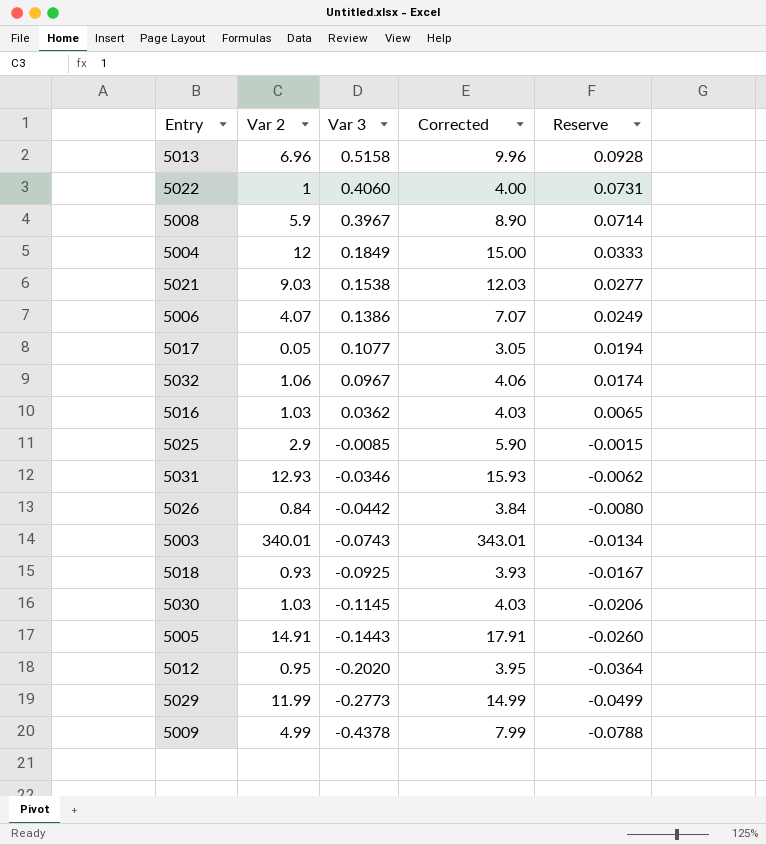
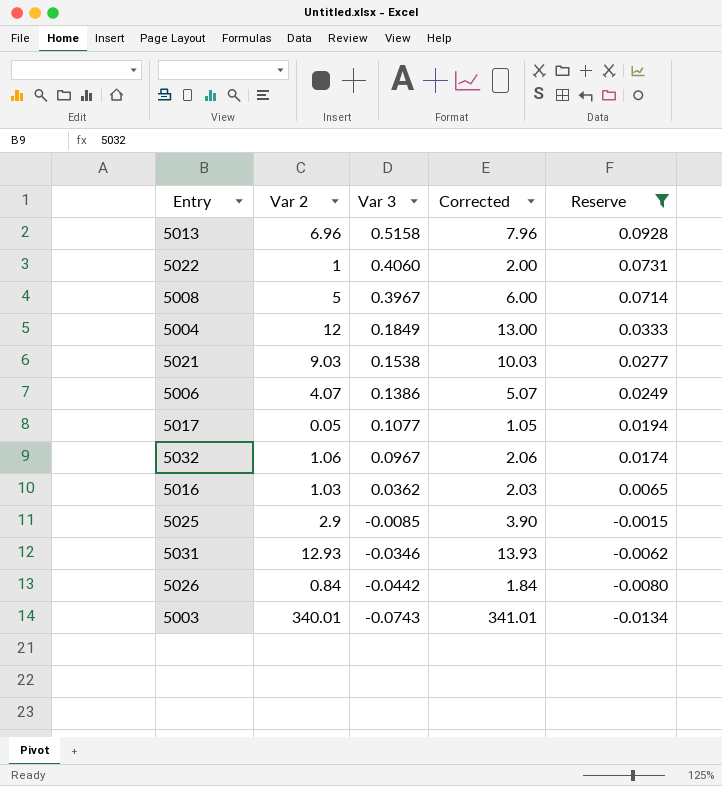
filter: none -> Reserve >= -0.0134
column Corrected | formula: [Var 2] + 3 -> [Var 2] + 1
5008 | Var 2: 5.9 -> 5

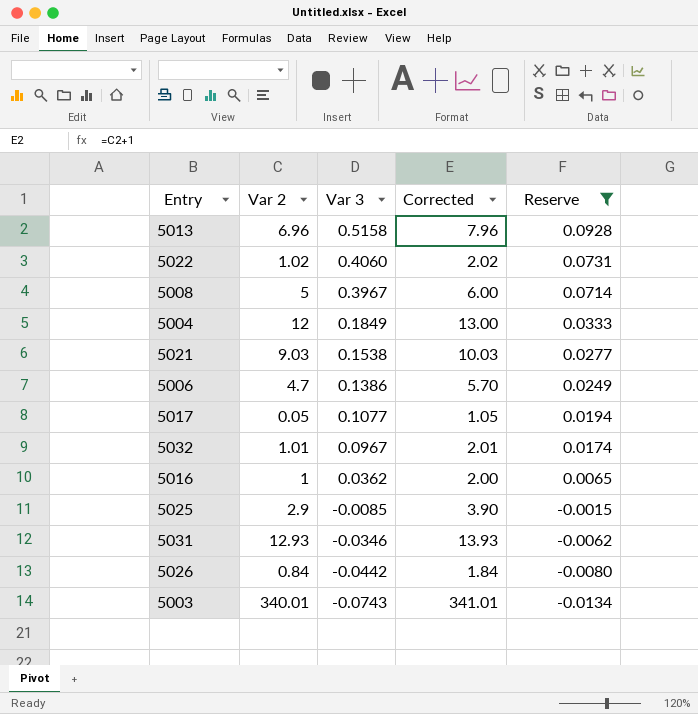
5022 | Var 2: 1 -> 1.02
5022 | Corrected: 2.00 -> 2.02
5006 | Var 2: 4.07 -> 4.7
5006 | Corrected: 5.07 -> 5.70
5032 | Var 2: 1.06 -> 1.01
5032 | Corrected: 2.06 -> 2.01
5016 | Var 2: 1.03 -> 1
5016 | Corrected: 2.03 -> 2.00

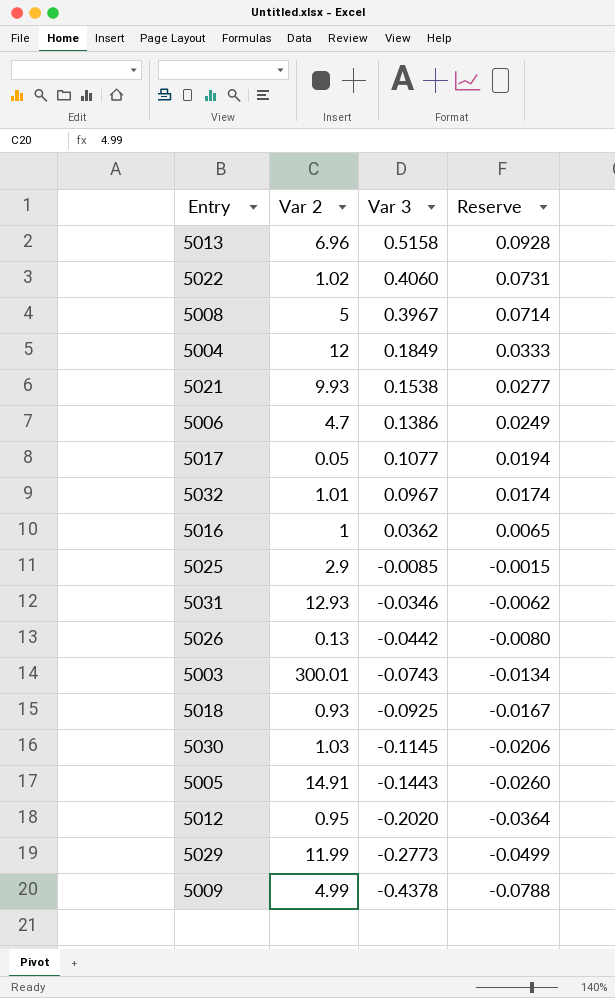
filter: Reserve >= -0.0134 -> none
column Corrected | formula: [Var 2] + 1 -> none
5021 | Var 2: 9.03 -> 9.93
5026 | Var 2: 0.84 -> 0.13
5003 | Var 2: 340.01 -> 300.01

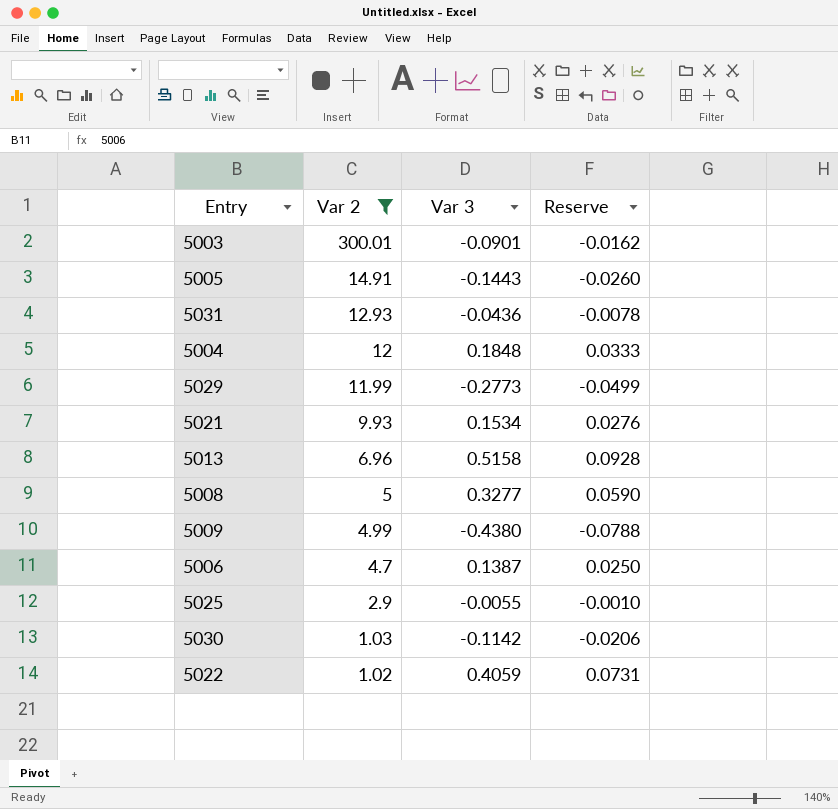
filter: none -> Var 2 >= 1.02
row order: Var 3 descending -> Var 2 descending
5003 | Var 3: -0.0743 -> -0.0901
5003 | Reserve: -0.0134 -> -0.0162
5031 | Var 3: -0.0346 -> -0.0436
5031 | Reserve: -0.0062 -> -0.0078
5004 | Var 3: 0.1849 -> 0.1848
5021 | Var 3: 0.1538 -> 0.1534
5021 | Reserve: 0.0277 -> 0.0276
5008 | Var 3: 0.3967 -> 0.3277
5008 | Reserve: 0.0714 -> 0.0590
5009 | Var 3: -0.4378 -> -0.4380
5006 | Var 3: 0.1386 -> 0.1387
5006 | Reserve: 0.0249 -> 0.0250
5025 | Var 3: -0.0085 -> -0.0055
5025 | Reserve: -0.0015 -> -0.0010
5030 | Var 3: -0.1145 -> -0.1142
5022 | Var 3: 0.4060 -> 0.4059

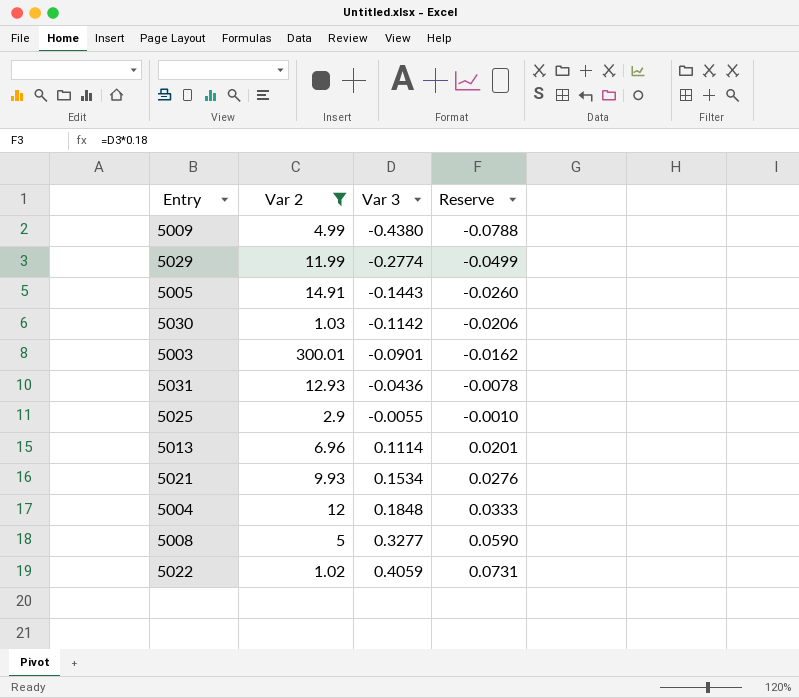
row order: Var 2 descending -> Var 3 ascending
row 5006: 4.7 | 0.1387 | 0.0250 -> none
5029 | Var 3: -0.2773 -> -0.2774
5013 | Var 3: 0.5158 -> 0.1114
5013 | Reserve: 0.0928 -> 0.0201

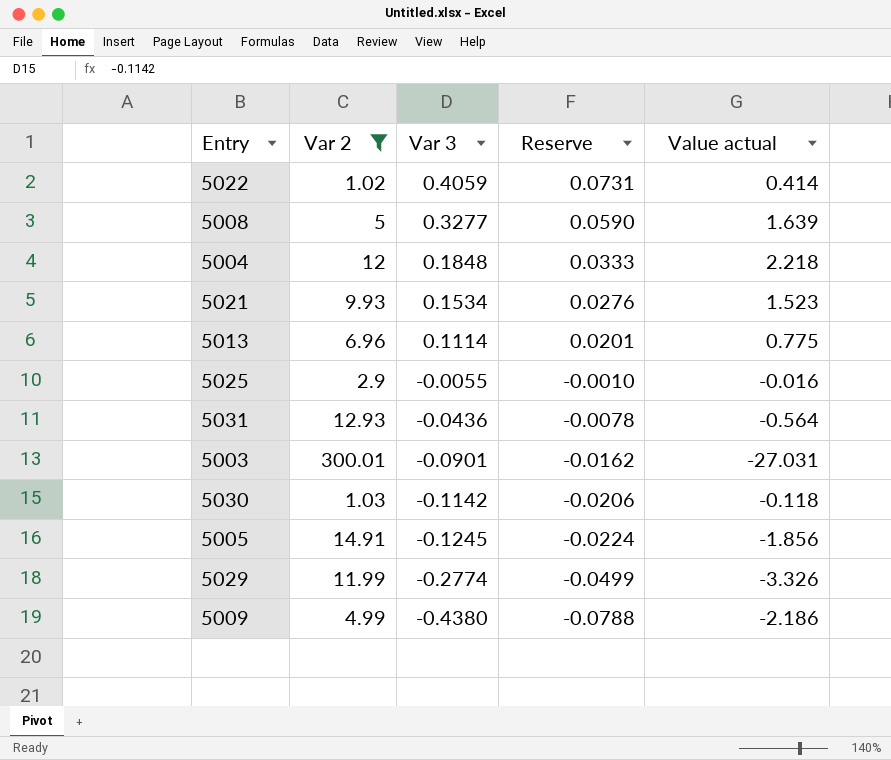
row order: Var 3 ascending -> Var 3 descending
column Value actual | formula: none -> [Var 2] * [Var 3]
5005 | Var 3: -0.1443 -> -0.1245
5005 | Reserve: -0.0260 -> -0.0224

